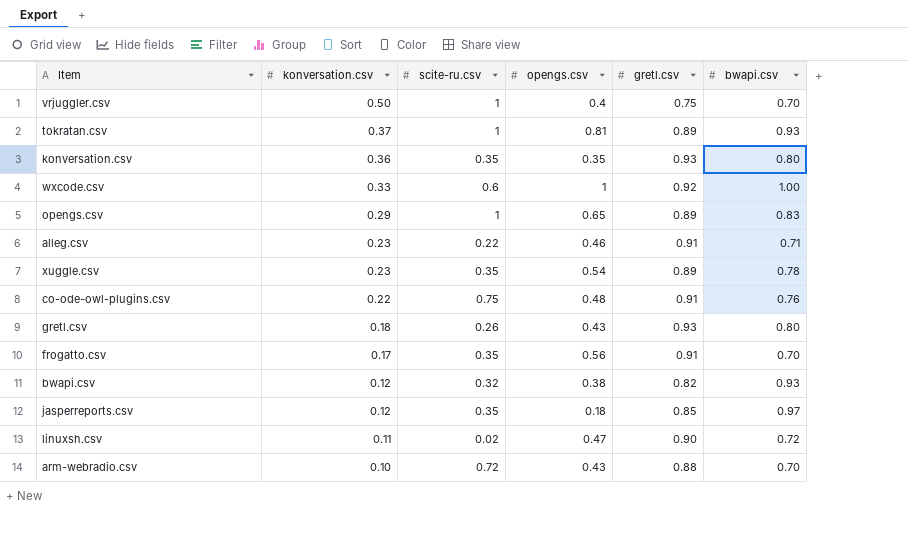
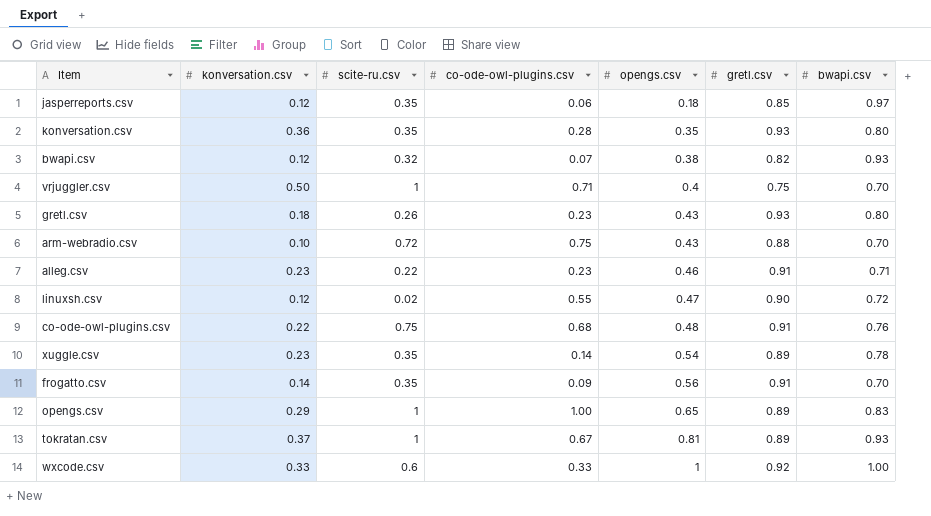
row order: konversation.csv descending -> opengs.csv ascending
column co-ode-owl-plugins.csv | position: none -> 4
linuxsh.csv | konversation.csv: 0.11 -> 0.12
frogatto.csv | konversation.csv: 0.17 -> 0.14

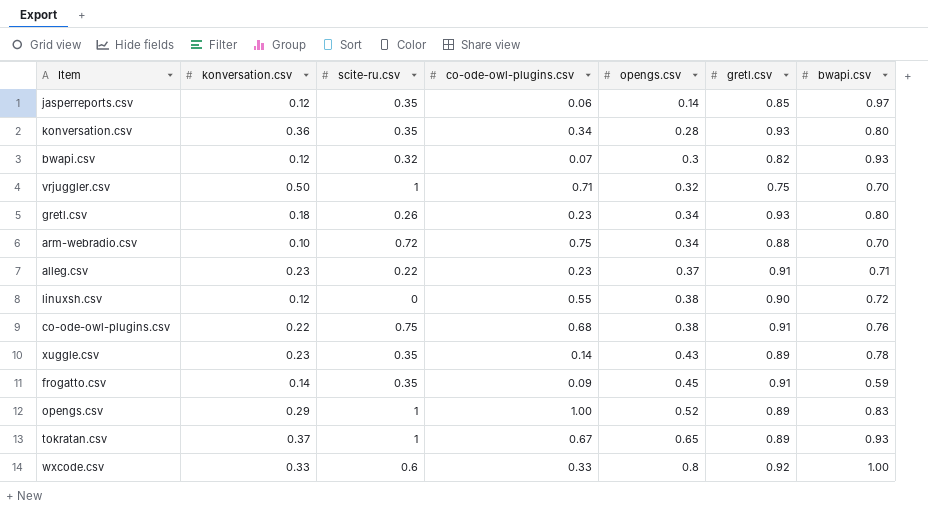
jasperreports.csv | opengs.csv: 0.18 -> 0.14
konversation.csv | co-ode-owl-plugins.csv: 0.28 -> 0.34
konversation.csv | opengs.csv: 0.35 -> 0.28
bwapi.csv | opengs.csv: 0.38 -> 0.3
vrjuggler.csv | opengs.csv: 0.4 -> 0.32
gretl.csv | opengs.csv: 0.43 -> 0.34
arm-webradio.csv | opengs.csv: 0.43 -> 0.34
alleg.csv | opengs.csv: 0.46 -> 0.37
linuxsh.csv | scite-ru.csv: 0.02 -> 0
linuxsh.csv | opengs.csv: 0.47 -> 0.38
co-ode-owl-plugins.csv | opengs.csv: 0.48 -> 0.38
xuggle.csv | opengs.csv: 0.54 -> 0.43
frogatto.csv | opengs.csv: 0.56 -> 0.45
frogatto.csv | bwapi.csv: 0.70 -> 0.59
opengs.csv | opengs.csv: 0.65 -> 0.52
tokratan.csv | opengs.csv: 0.81 -> 0.65
wxcode.csv | opengs.csv: 1 -> 0.8

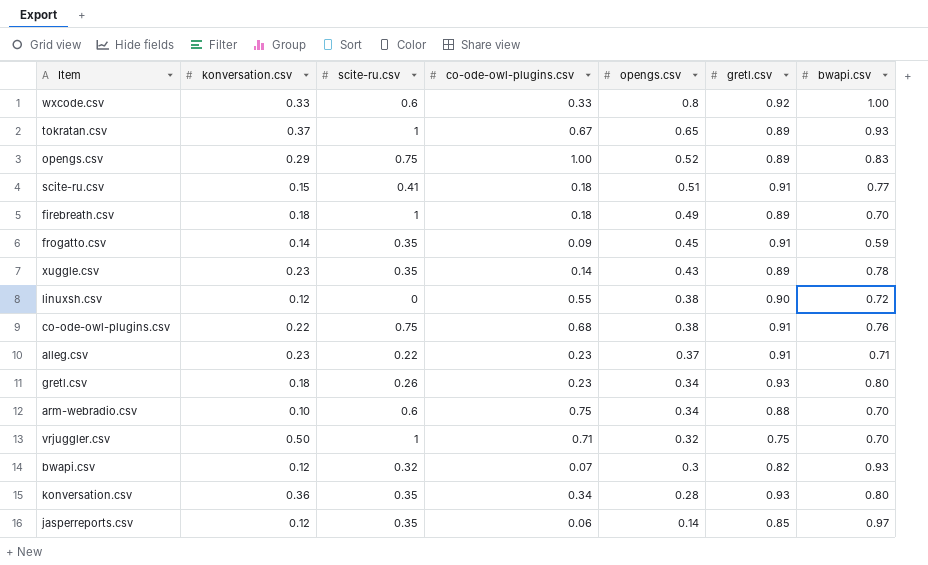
row order: opengs.csv ascending -> opengs.csv descending
opengs.csv | scite-ru.csv: 1 -> 0.75
row scite-ru.csv: none -> 0.15 | 0.41 | 0.18 | 0.51 | 0.91 | 0.77
row firebreath.csv: none -> 0.18 | 1 | 0.18 | 0.49 | 0.89 | 0.70
arm-webradio.csv | scite-ru.csv: 0.72 -> 0.6

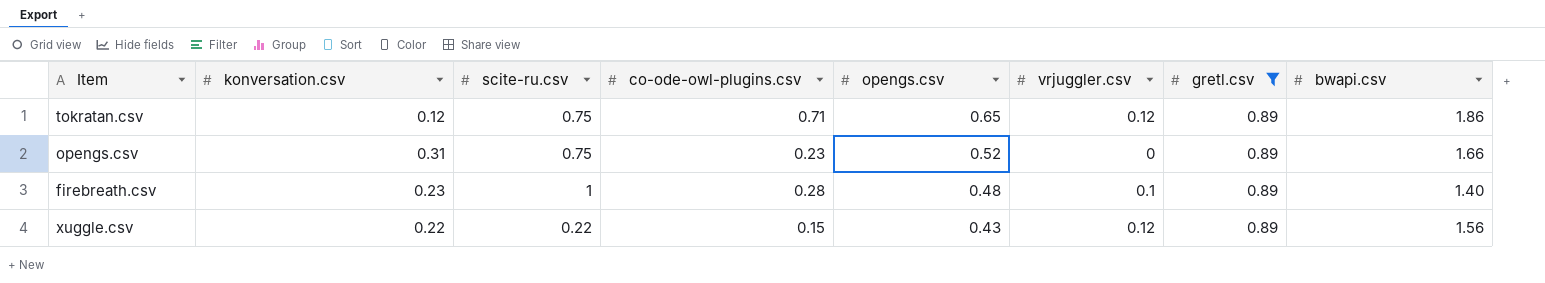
filter: none -> gretl.csv = 0.89
column vrjuggler.csv | position: none -> 6
tokratan.csv | konversation.csv: 0.37 -> 0.12
tokratan.csv | scite-ru.csv: 1 -> 0.75
tokratan.csv | co-ode-owl-plugins.csv: 0.67 -> 0.71
tokratan.csv | bwapi.csv: 0.93 -> 1.86
opengs.csv | konversation.csv: 0.29 -> 0.31
opengs.csv | co-ode-owl-plugins.csv: 1.00 -> 0.23
opengs.csv | bwapi.csv: 0.83 -> 1.66
firebreath.csv | konversation.csv: 0.18 -> 0.23
firebreath.csv | co-ode-owl-plugins.csv: 0.18 -> 0.28
firebreath.csv | opengs.csv: 0.49 -> 0.48
firebreath.csv | bwapi.csv: 0.70 -> 1.40
xuggle.csv | konversation.csv: 0.23 -> 0.22
xuggle.csv | scite-ru.csv: 0.35 -> 0.22
xuggle.csv | co-ode-owl-plugins.csv: 0.14 -> 0.15
xuggle.csv | bwapi.csv: 0.78 -> 1.56

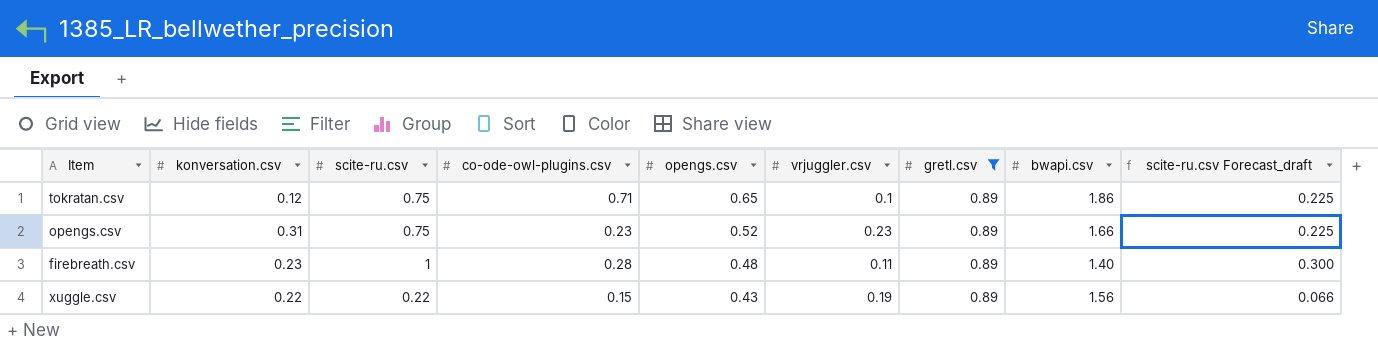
column scite-ru.csv Forecast_draft | formula: none -> [scite-ru.csv] * 0.3
tokratan.csv | vrjuggler.csv: 0.12 -> 0.1
opengs.csv | vrjuggler.csv: 0 -> 0.23
firebreath.csv | vrjuggler.csv: 0.1 -> 0.11
xuggle.csv | vrjuggler.csv: 0.12 -> 0.19

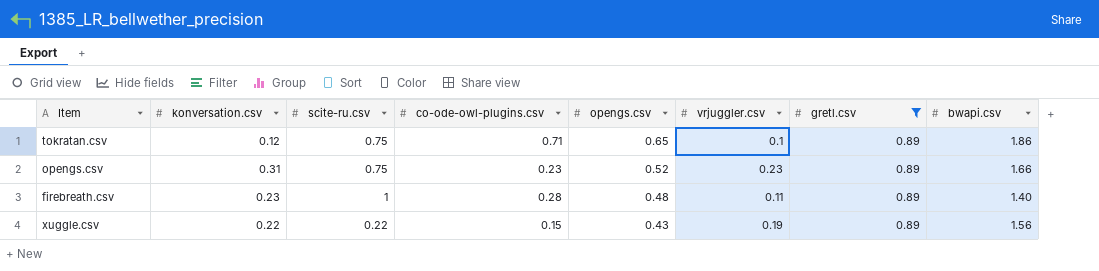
column scite-ru.csv Forecast_draft | formula: [scite-ru.csv] * 0.3 -> none

